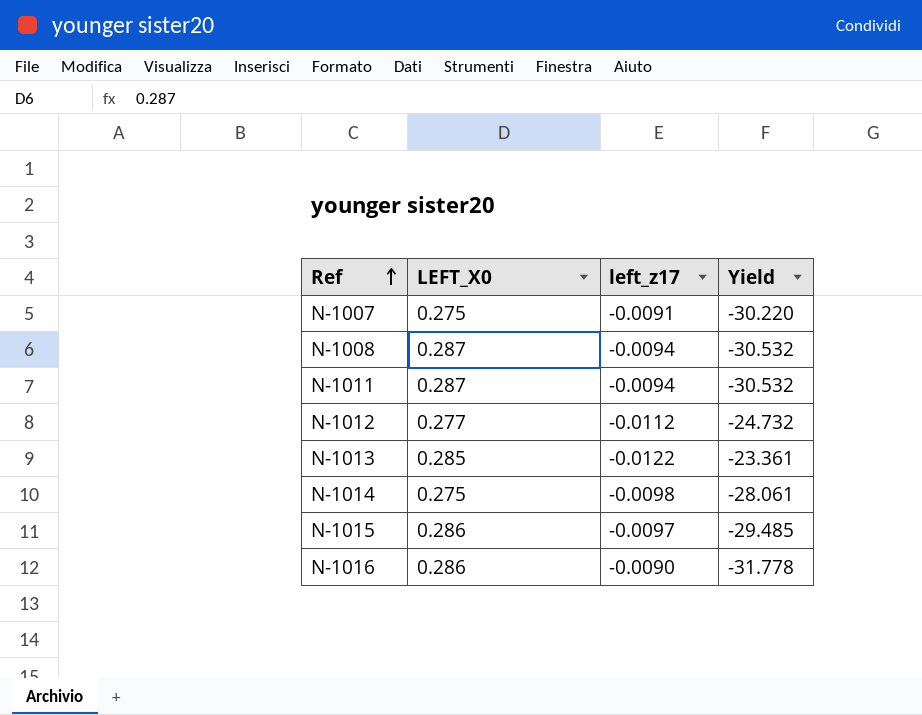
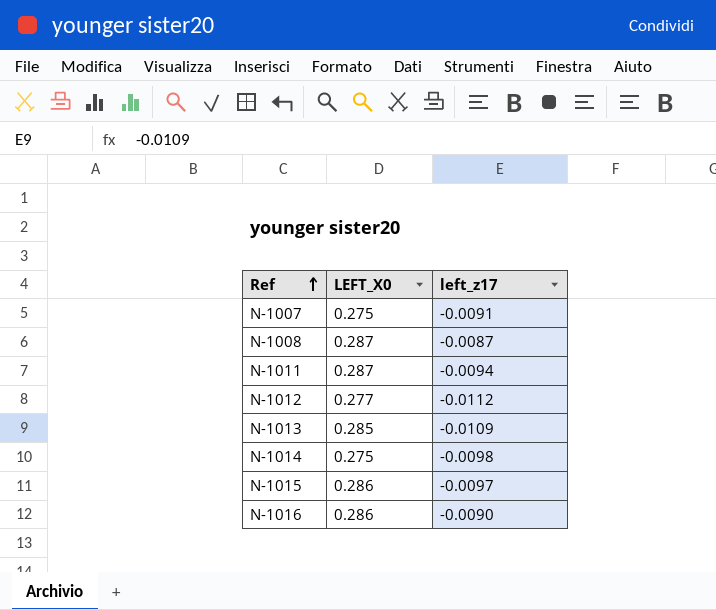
column Yield | formula: [LEFT_X0] / [left_z17] -> none
N-1008 | left_z17: -0.0094 -> -0.0087
N-1013 | left_z17: -0.0122 -> -0.0109

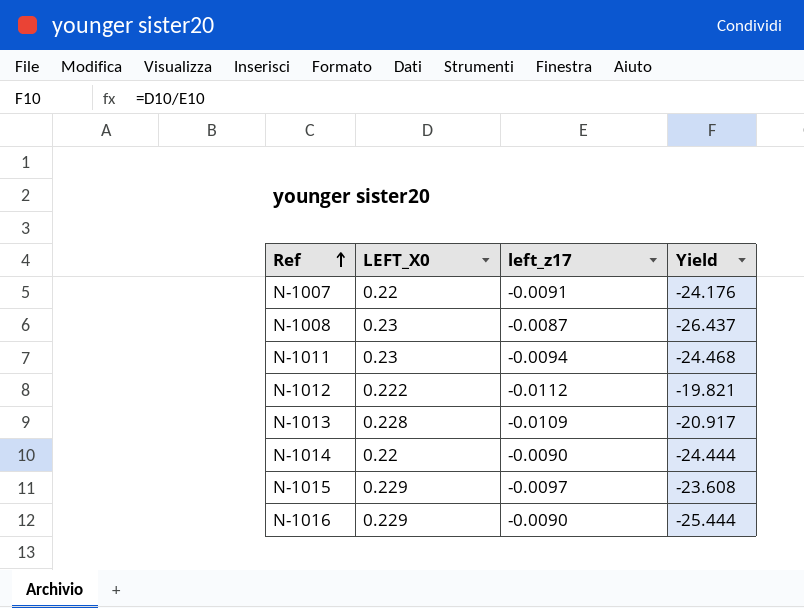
column Yield | formula: none -> [LEFT_X0] / [left_z17]
N-1007 | LEFT_X0: 0.275 -> 0.22
N-1008 | LEFT_X0: 0.287 -> 0.23
N-1011 | LEFT_X0: 0.287 -> 0.23
N-1012 | LEFT_X0: 0.277 -> 0.222
N-1013 | LEFT_X0: 0.285 -> 0.228
N-1014 | LEFT_X0: 0.275 -> 0.22
N-1014 | left_z17: -0.0098 -> -0.0090
N-1015 | LEFT_X0: 0.286 -> 0.229
N-1016 | LEFT_X0: 0.286 -> 0.229

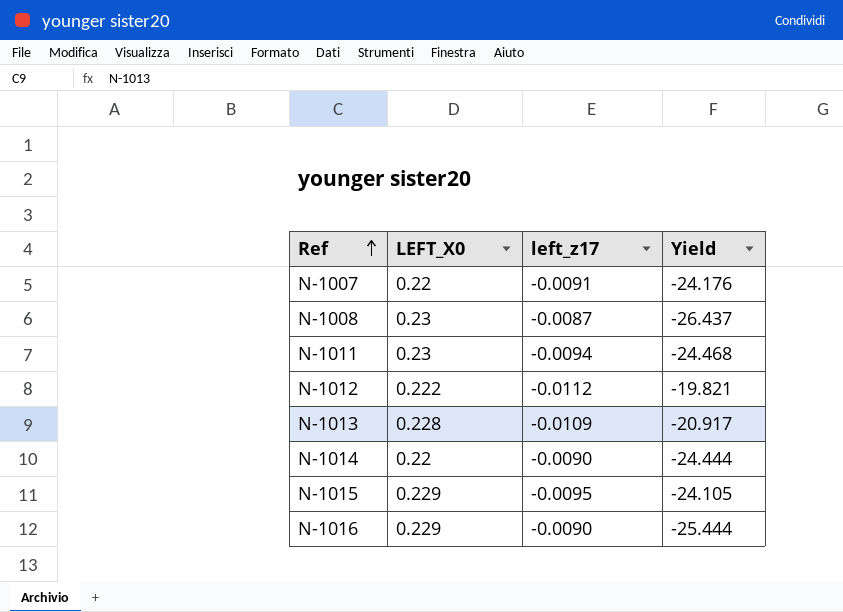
N-1015 | left_z17: -0.0097 -> -0.0095
N-1015 | Yield: -23.608 -> -24.105

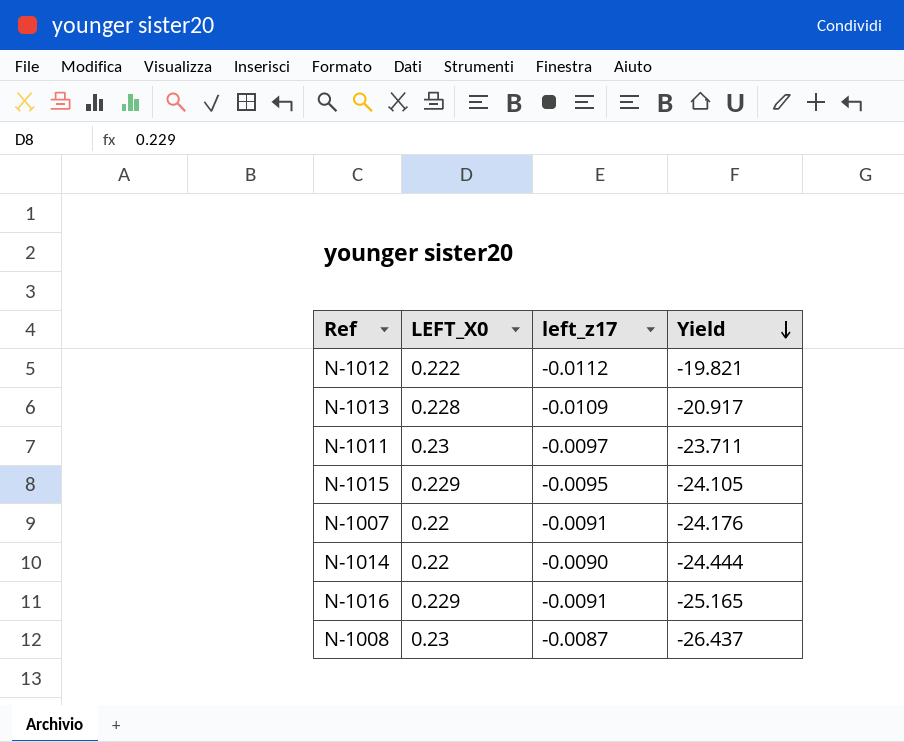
row order: Ref ascending -> Yield descending
N-1011 | left_z17: -0.0094 -> -0.0097
N-1011 | Yield: -24.468 -> -23.711
N-1016 | left_z17: -0.0090 -> -0.0091
N-1016 | Yield: -25.444 -> -25.165

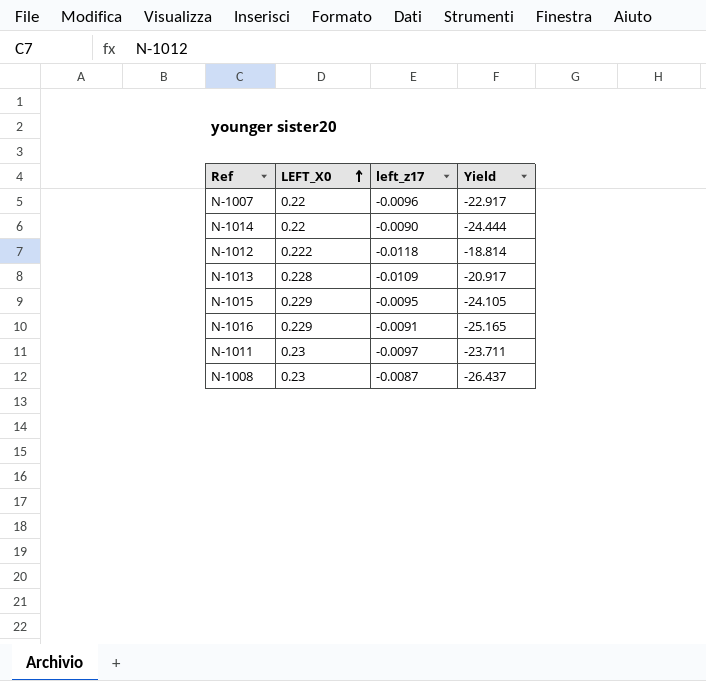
row order: Yield descending -> LEFT_X0 ascending
N-1007 | left_z17: -0.0091 -> -0.0096
N-1007 | Yield: -24.176 -> -22.917
N-1012 | left_z17: -0.0112 -> -0.0118
N-1012 | Yield: -19.821 -> -18.814

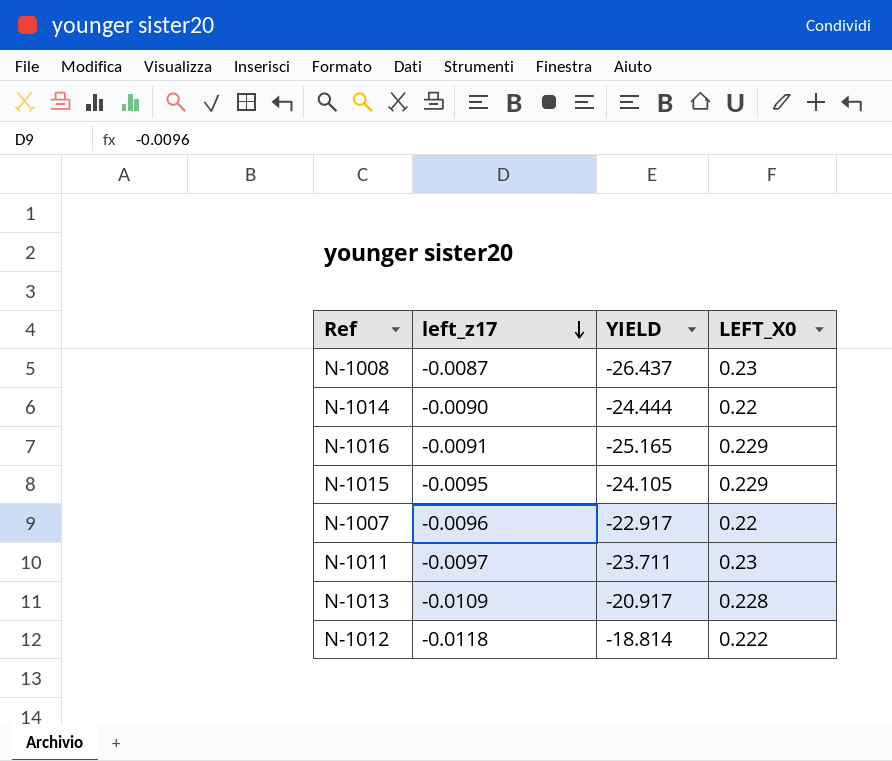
row order: LEFT_X0 ascending -> left_z17 descending
column name: Yield -> YIELD
column LEFT_X0 | position: 2 -> 4

